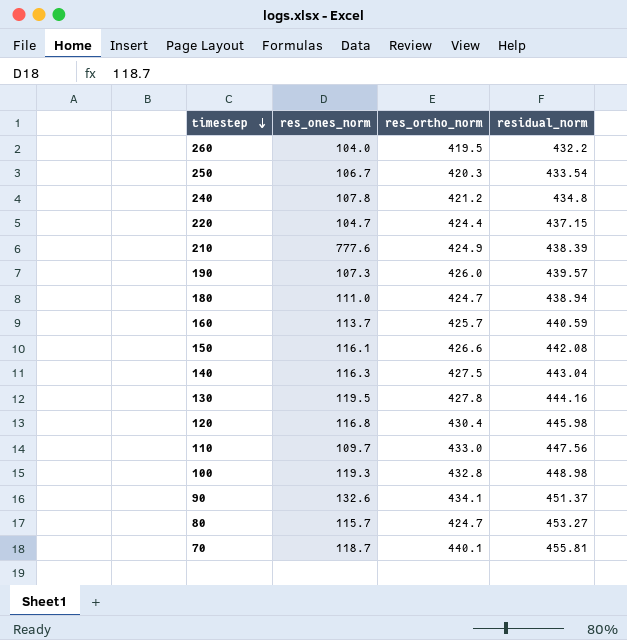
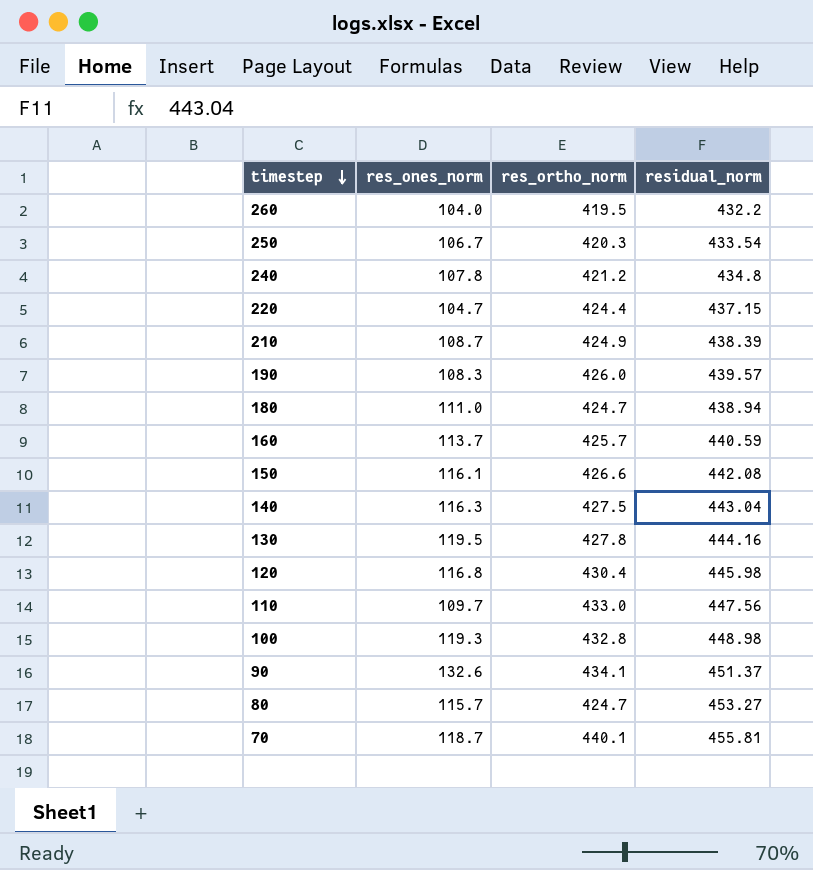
210 | res_ones_norm: 777.6 -> 108.7
190 | res_ones_norm: 107.3 -> 108.3

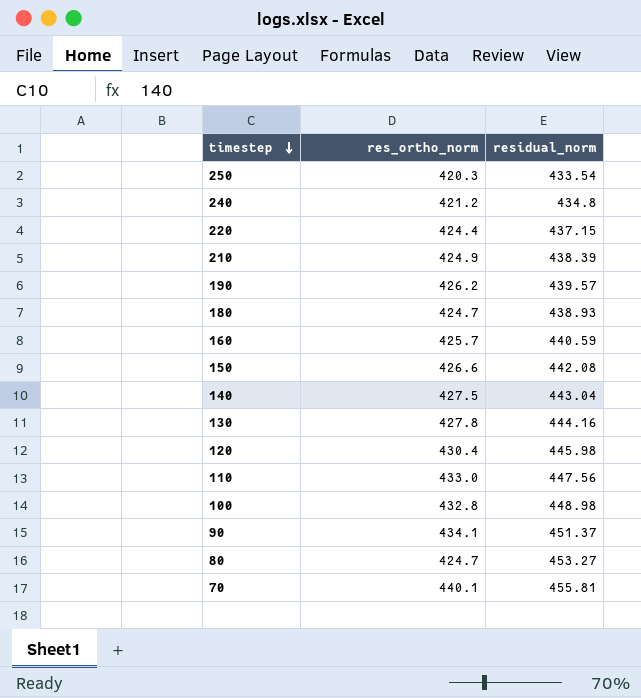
column res_ones_norm | position: 2 -> none
row 260: 104.0 | 419.5 | 432.2 -> none
190 | res_ortho_norm: 426.0 -> 426.2
180 | residual_norm: 438.94 -> 438.93

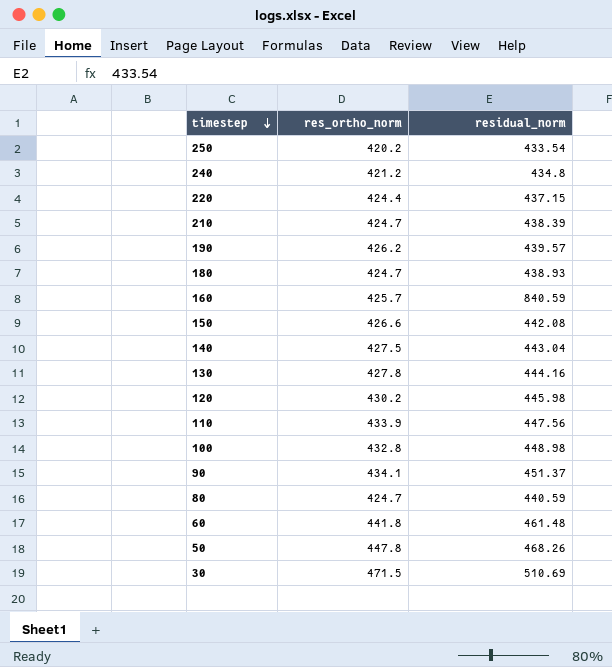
row 70: 440.1 | 455.81 -> none
250 | res_ortho_norm: 420.3 -> 420.2
210 | res_ortho_norm: 424.9 -> 424.7
160 | residual_norm: 440.59 -> 840.59
120 | res_ortho_norm: 430.4 -> 430.2
110 | res_ortho_norm: 433.0 -> 433.9
80 | residual_norm: 453.27 -> 440.59
row 60: none -> 441.8 | 461.48
row 50: none -> 447.8 | 468.26
row 30: none -> 471.5 | 510.69

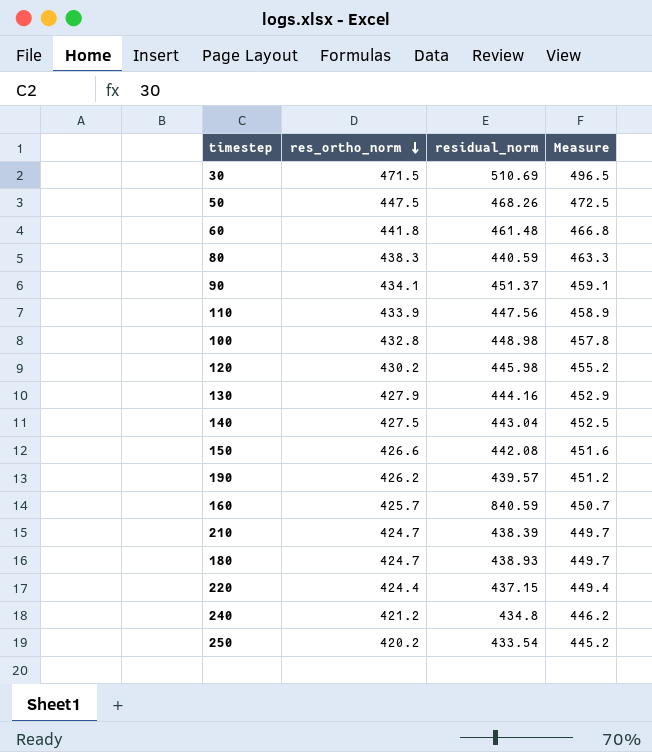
row order: timestep descending -> res_ortho_norm descending
column Measure | formula: none -> [res_ortho_norm] + 25
50 | res_ortho_norm: 447.8 -> 447.5
80 | res_ortho_norm: 424.7 -> 438.3
130 | res_ortho_norm: 427.8 -> 427.9

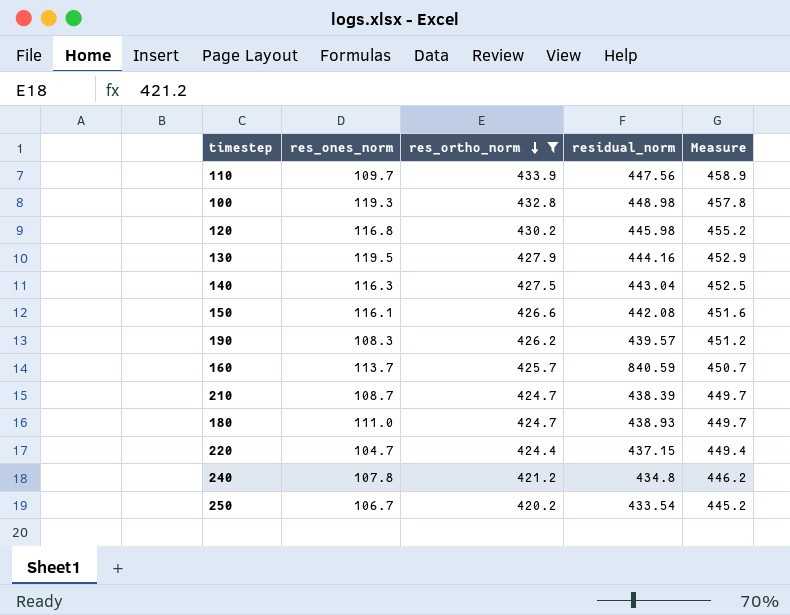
filter: none -> res_ortho_norm <= 433.9
column res_ones_norm | position: none -> 2

